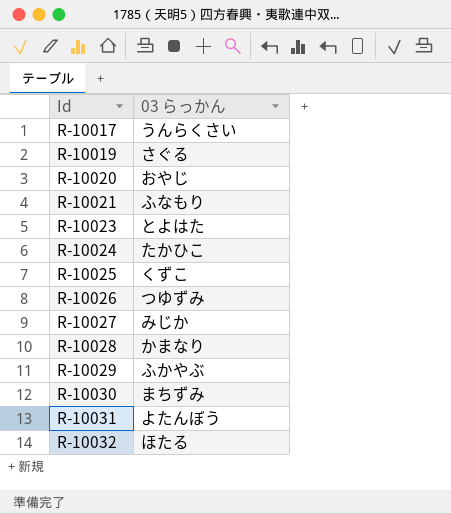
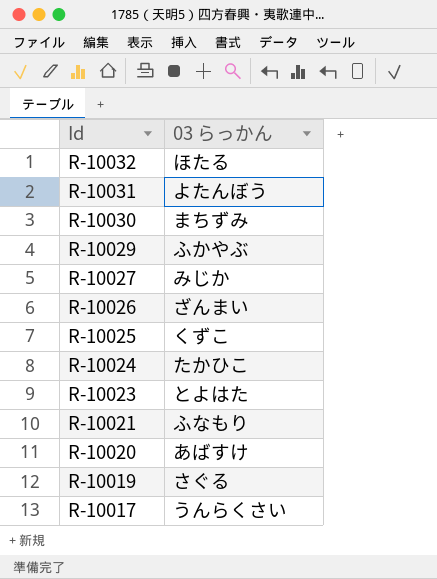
row order: Id ascending -> Id descending
row R-10028: かまなり -> none
R-10026 | 03 らっかん: つゆずみ -> ざんまい
R-10020 | 03 らっかん: おやじ -> あばすけ

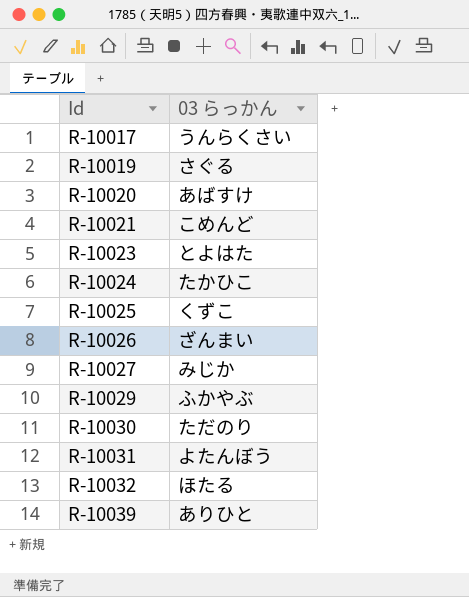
row order: Id descending -> Id ascending
R-10021 | 03 らっかん: ふなもり -> こめんど
R-10030 | 03 らっかん: まちずみ -> ただのり
row R-10039: none -> ありひと

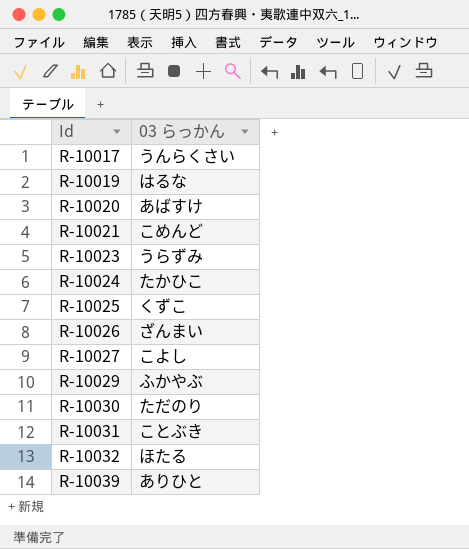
R-10019 | 03 らっかん: さぐる -> はるな
R-10023 | 03 らっかん: とよはた -> うらずみ
R-10027 | 03 らっかん: みじか -> こよし
R-10031 | 03 らっかん: よたんぼう -> ことぶき

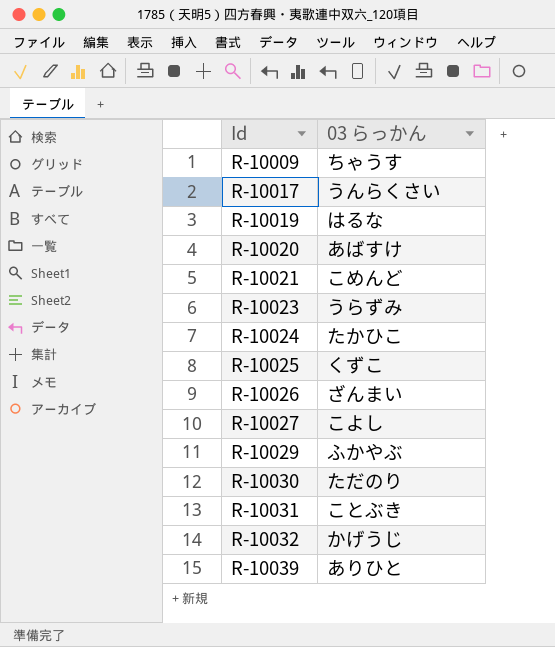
row R-10009: none -> ちゃうす
R-10032 | 03 らっかん: ほたる -> かげうじ

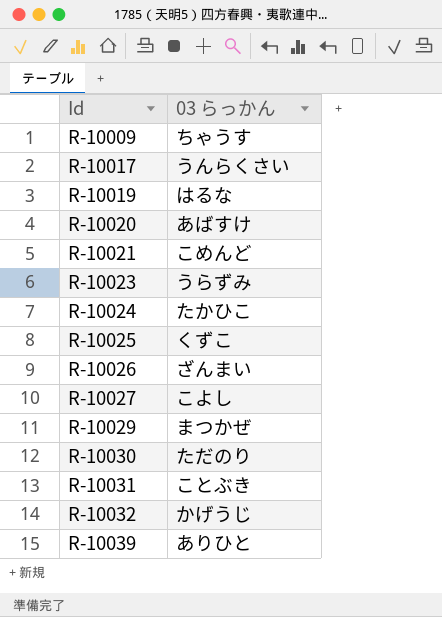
R-10029 | 03 らっかん: ふかやぶ -> まつかぜ

